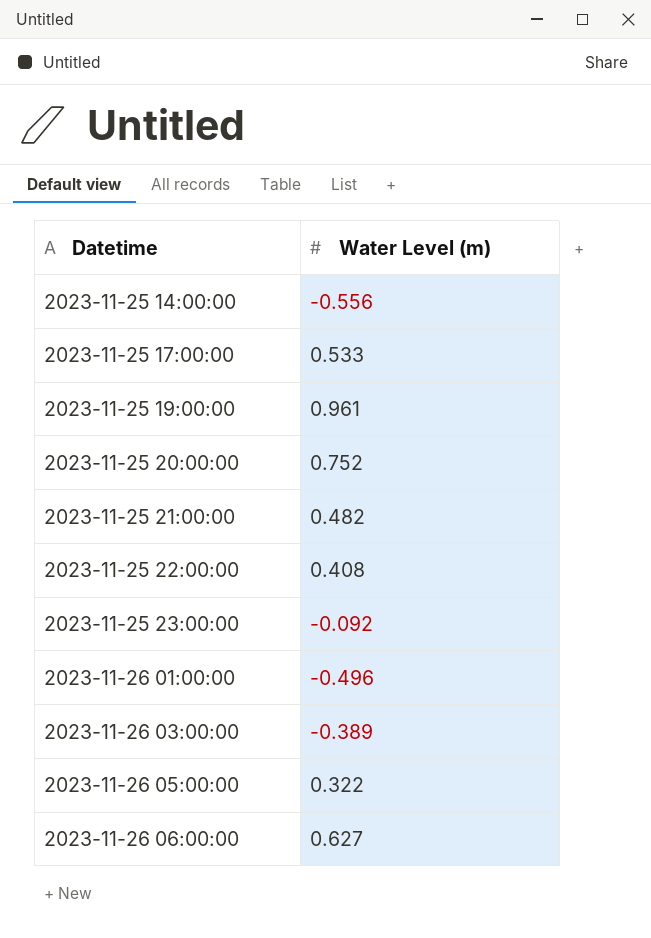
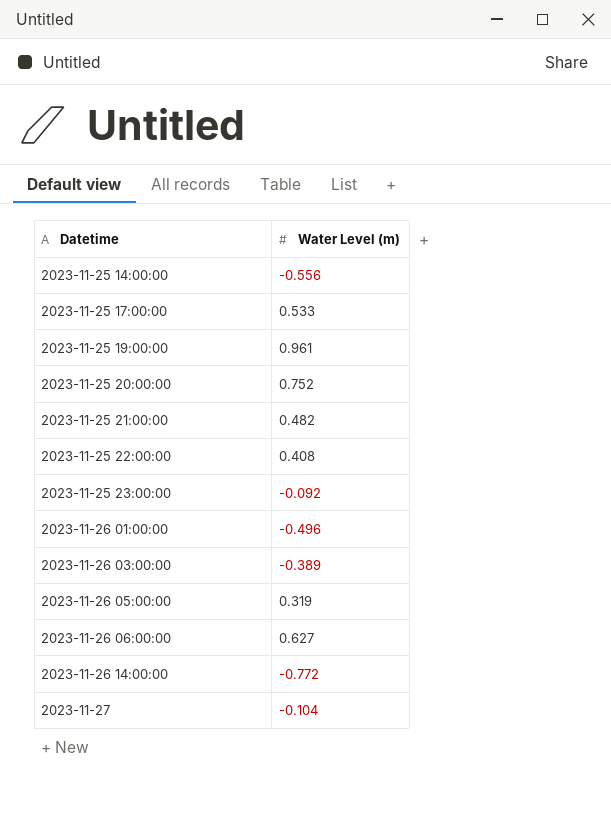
2023-11-26 05:00:00 | Water Level (m): 0.322 -> 0.319
row 2023-11-26 14:00:00: none -> -0.772
row 2023-11-27: none -> -0.104

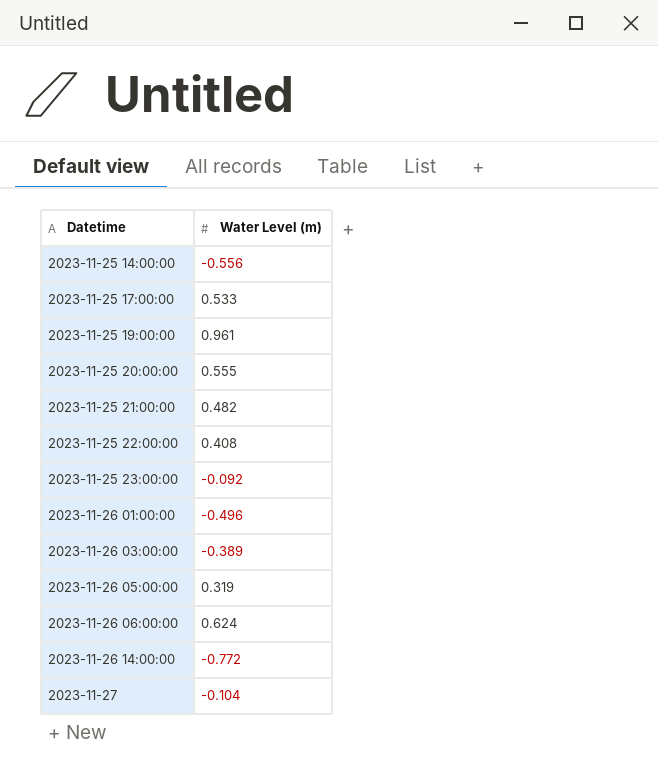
2023-11-25 20:00:00 | Water Level (m): 0.752 -> 0.555
2023-11-26 06:00:00 | Water Level (m): 0.627 -> 0.624

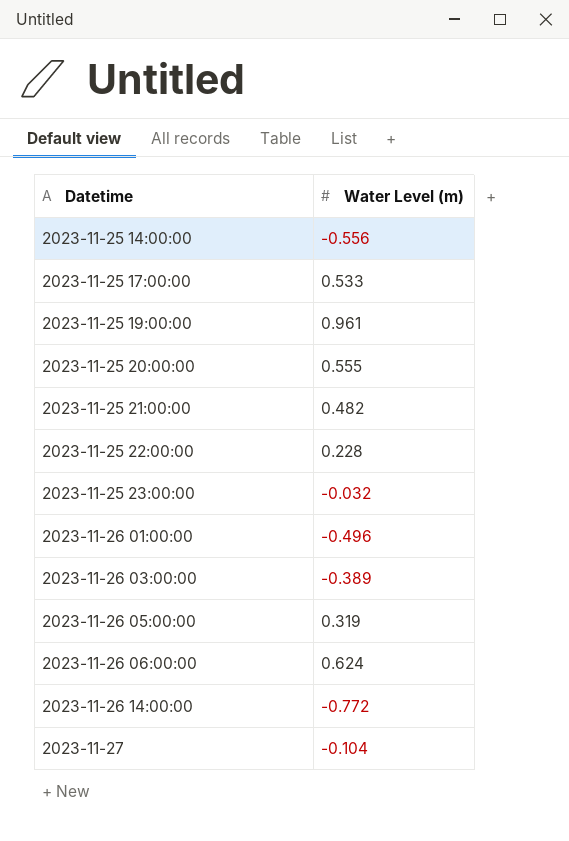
2023-11-25 22:00:00 | Water Level (m): 0.408 -> 0.228
2023-11-25 23:00:00 | Water Level (m): -0.092 -> -0.032

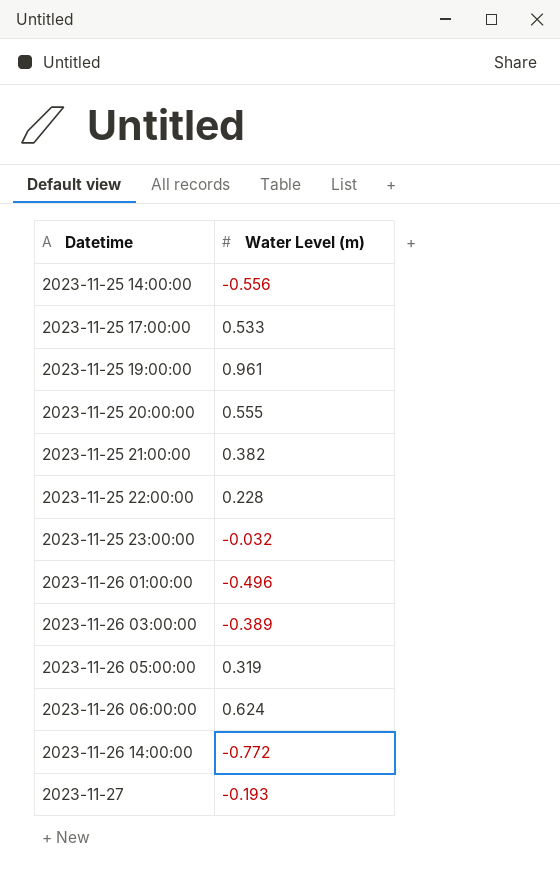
2023-11-25 21:00:00 | Water Level (m): 0.482 -> 0.382
2023-11-27 | Water Level (m): -0.104 -> -0.193

